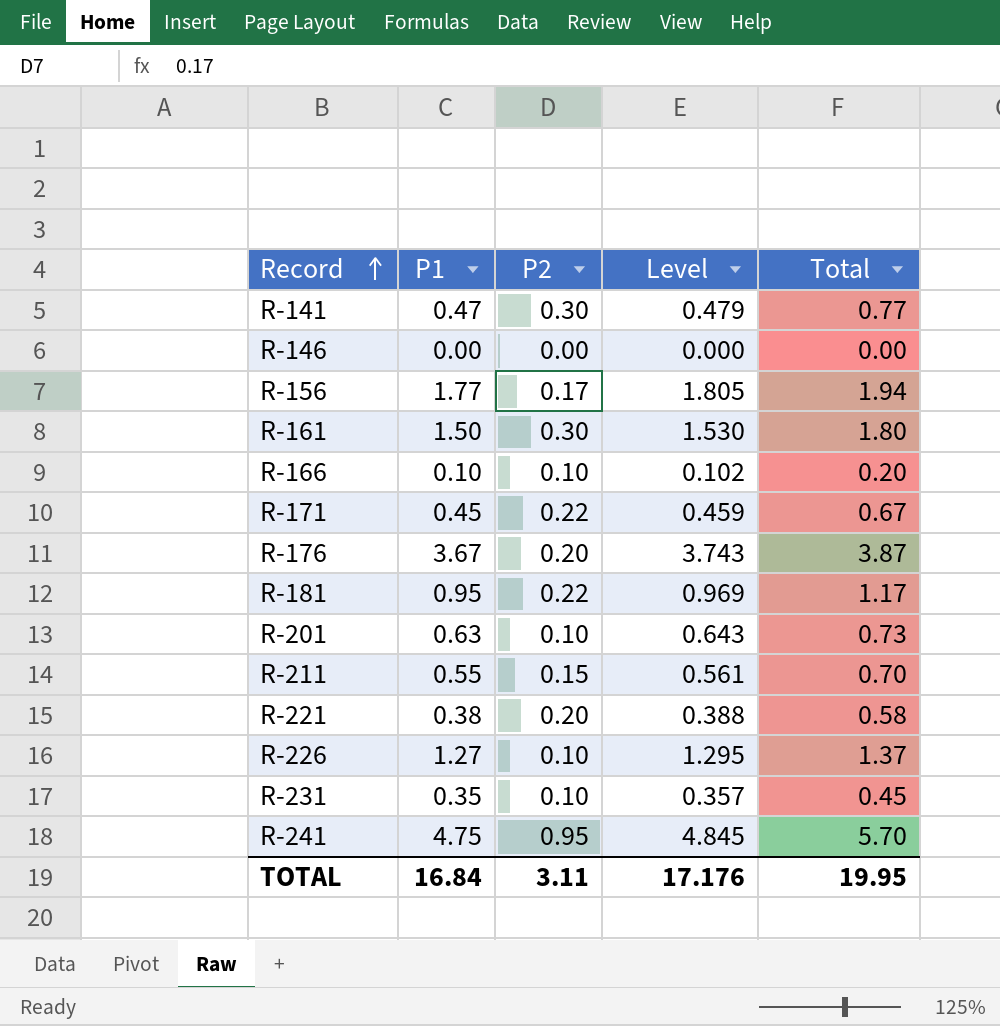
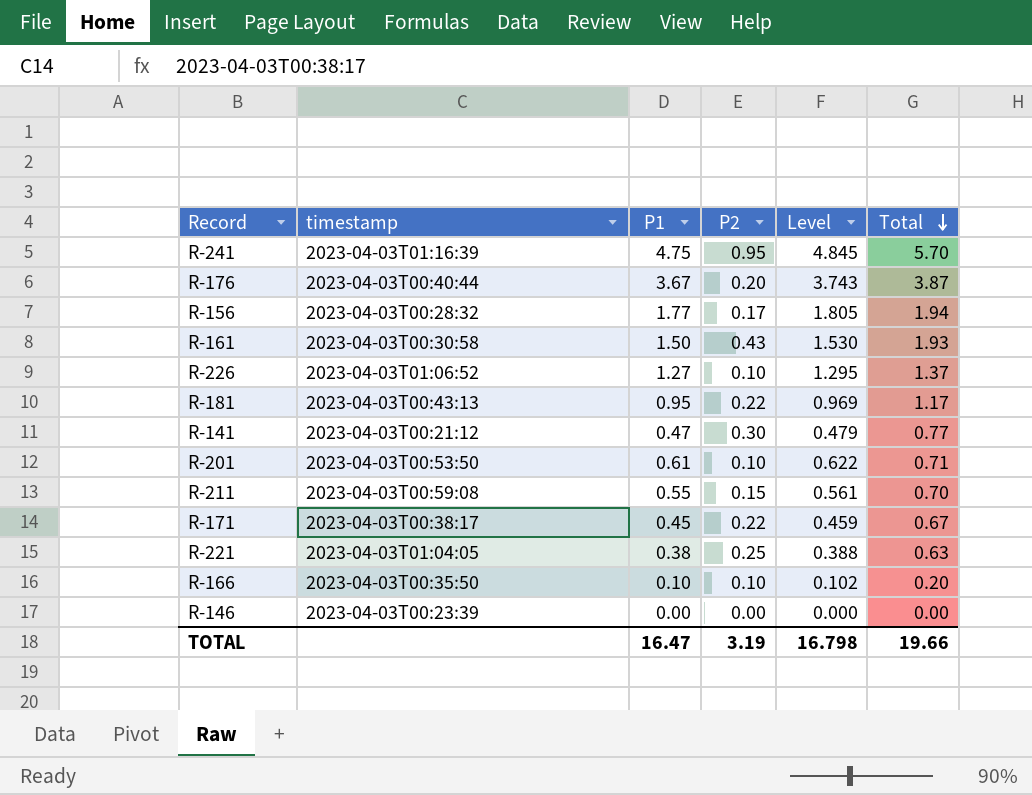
row order: Record ascending -> Total descending
column timestamp | position: none -> 2
row R-231: 0.35 | 0.10 | 0.357 | 0.45 -> none
R-161 | P2: 0.30 -> 0.43
R-161 | Total: 1.80 -> 1.93
R-201 | P1: 0.63 -> 0.61
R-201 | Level: 0.643 -> 0.622
R-201 | Total: 0.73 -> 0.71
R-221 | P2: 0.20 -> 0.25
R-221 | Total: 0.58 -> 0.63
TOTAL | P1: 16.84 -> 16.47
TOTAL | P2: 3.11 -> 3.19
TOTAL | Level: 17.176 -> 16.798
TOTAL | Total: 19.95 -> 19.66

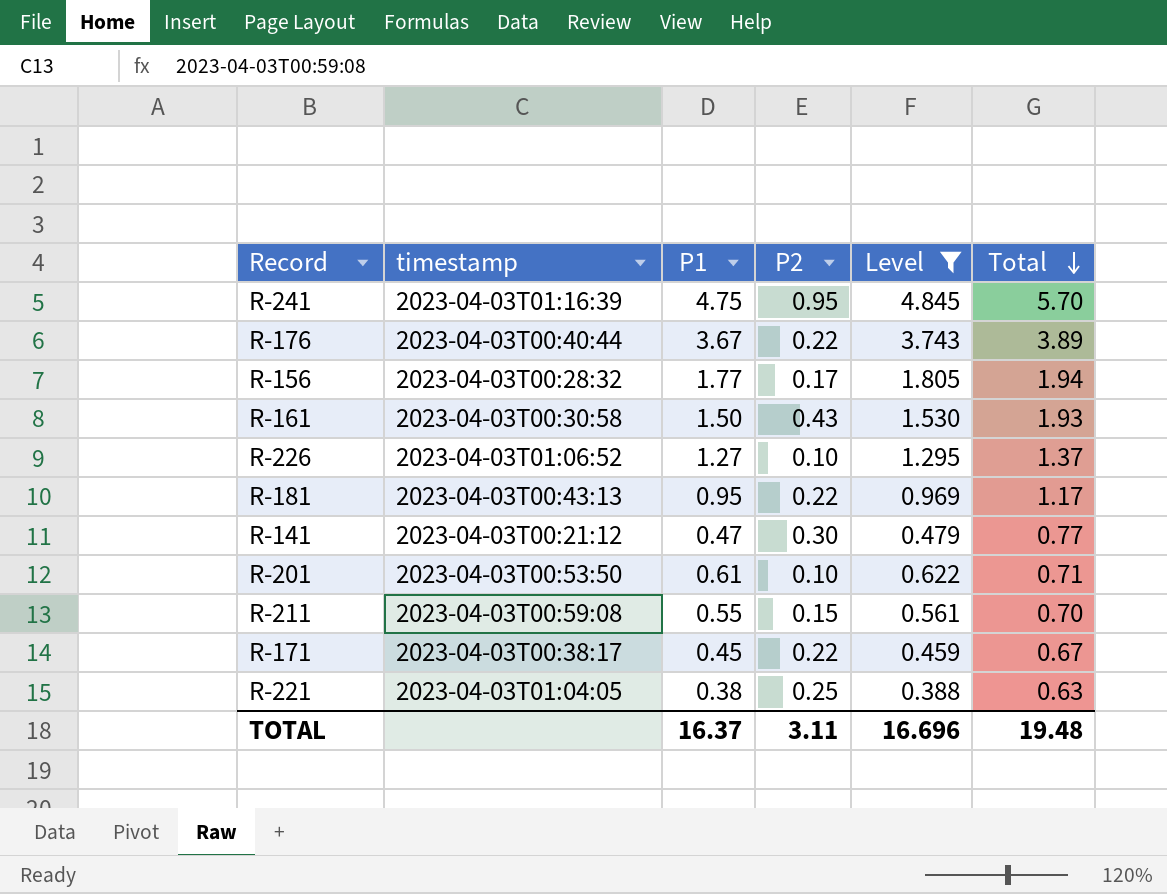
filter: none -> Level >= 0.388
R-176 | P2: 0.20 -> 0.22
R-176 | Total: 3.87 -> 3.89
TOTAL | P1: 16.47 -> 16.37
TOTAL | P2: 3.19 -> 3.11
TOTAL | Level: 16.798 -> 16.696
TOTAL | Total: 19.66 -> 19.48

